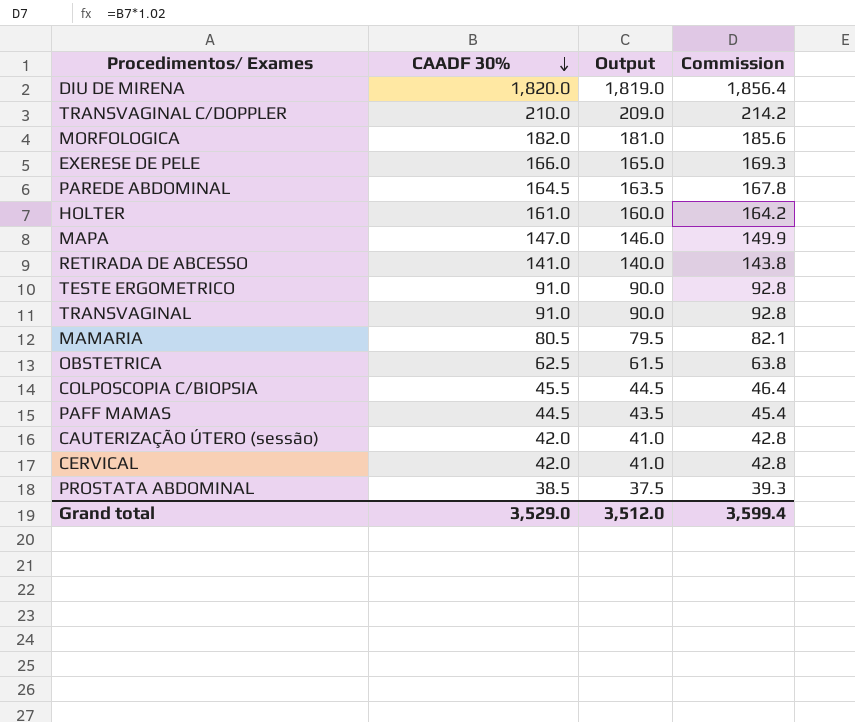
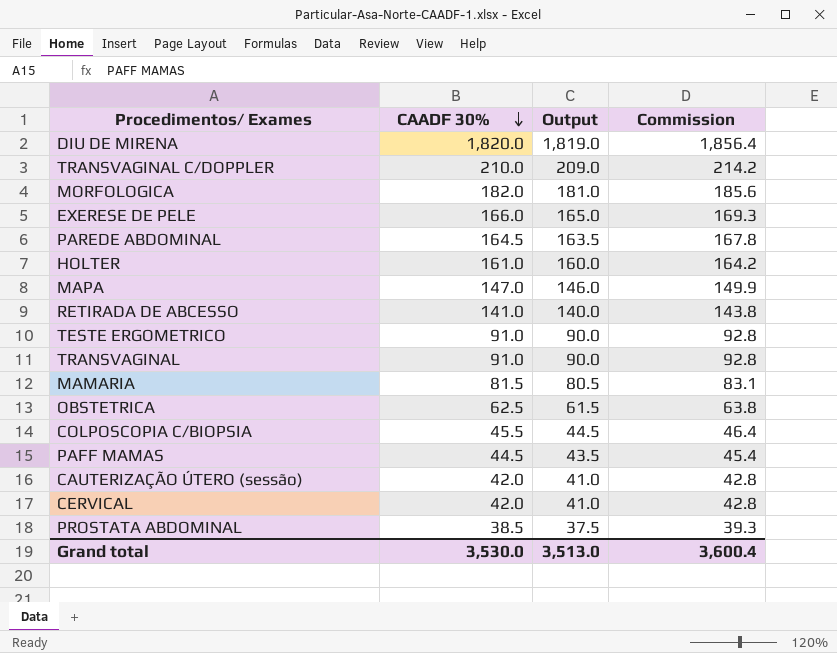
MAMARIA | CAADF 30%: 80.5 -> 81.5
MAMARIA | Output: 79.5 -> 80.5
MAMARIA | Commission: 82.1 -> 83.1
Grand total | CAADF 30%: 3,529.0 -> 3,530.0
Grand total | Output: 3,512.0 -> 3,513.0
Grand total | Commission: 3,599.4 -> 3,600.4

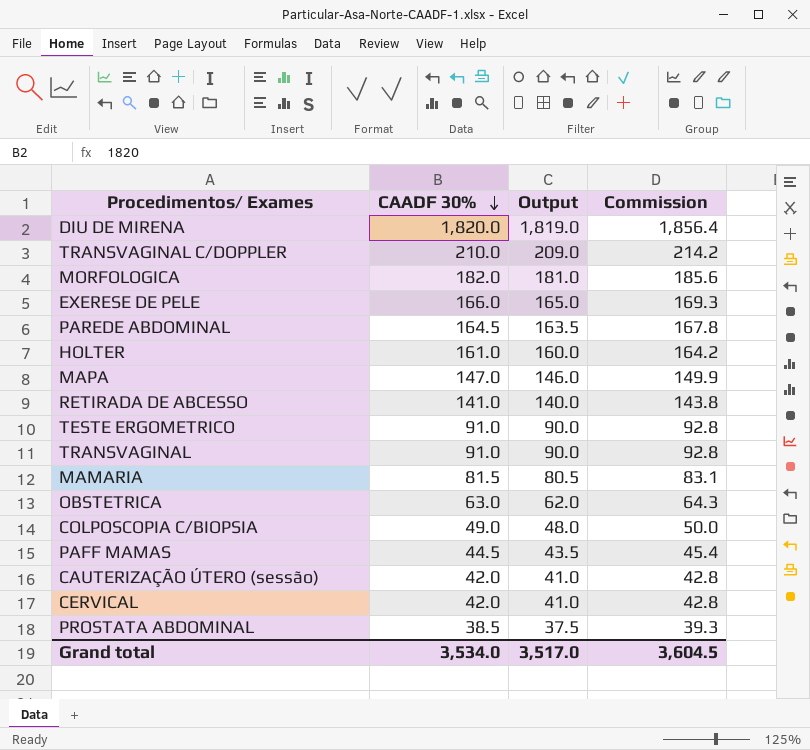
OBSTETRICA | CAADF 30%: 62.5 -> 63.0
OBSTETRICA | Output: 61.5 -> 62.0
OBSTETRICA | Commission: 63.8 -> 64.3
COLPOSCOPIA C/BIOPSIA | CAADF 30%: 45.5 -> 49.0
COLPOSCOPIA C/BIOPSIA | Output: 44.5 -> 48.0
COLPOSCOPIA C/BIOPSIA | Commission: 46.4 -> 50.0
Grand total | CAADF 30%: 3,530.0 -> 3,534.0
Grand total | Output: 3,513.0 -> 3,517.0
Grand total | Commission: 3,600.4 -> 3,604.5

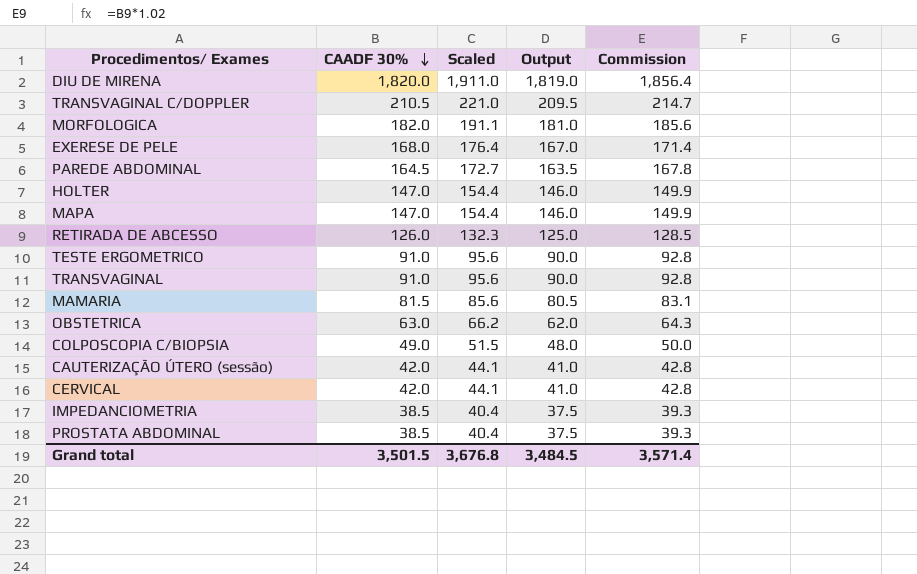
column Scaled | formula: none -> [CAADF 30%] * 1.05
row PAFF MAMAS: 44.5 | 43.5 | 45.4 -> none
TRANSVAGINAL C/DOPPLER | CAADF 30%: 210.0 -> 210.5
TRANSVAGINAL C/DOPPLER | Output: 209.0 -> 209.5
TRANSVAGINAL C/DOPPLER | Commission: 214.2 -> 214.7
EXERESE DE PELE | CAADF 30%: 166.0 -> 168.0
EXERESE DE PELE | Output: 165.0 -> 167.0
EXERESE DE PELE | Commission: 169.3 -> 171.4
HOLTER | CAADF 30%: 161.0 -> 147.0
HOLTER | Output: 160.0 -> 146.0
HOLTER | Commission: 164.2 -> 149.9
RETIRADA DE ABCESSO | CAADF 30%: 141.0 -> 126.0
RETIRADA DE ABCESSO | Output: 140.0 -> 125.0
RETIRADA DE ABCESSO | Commission: 143.8 -> 128.5
row IMPEDANCIOMETRIA: none -> 38.5 | 40.4 | 37.5 | 39.3
Grand total | CAADF 30%: 3,534.0 -> 3,501.5
Grand total | Output: 3,517.0 -> 3,484.5
Grand total | Commission: 3,604.5 -> 3,571.4

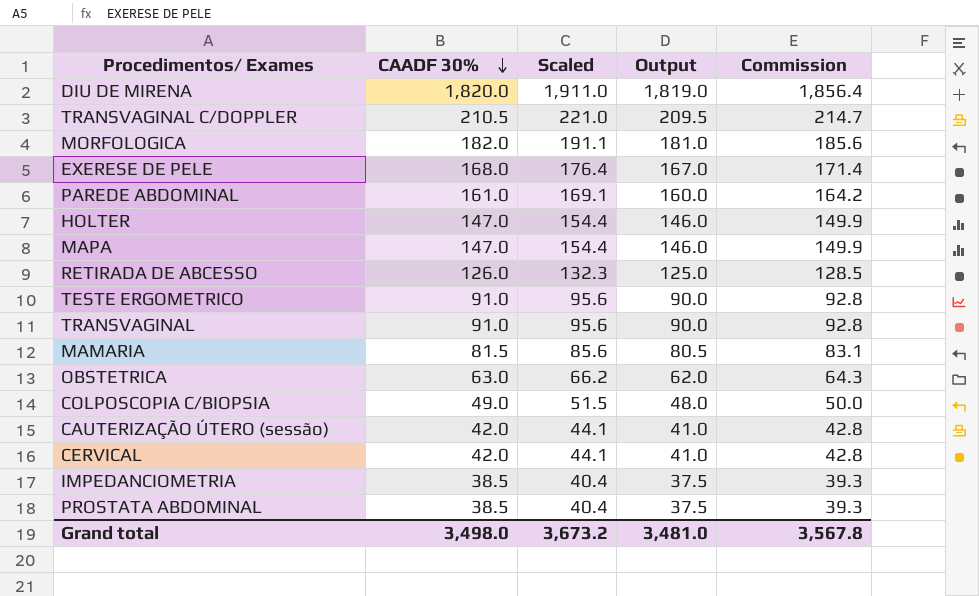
PAREDE ABDOMINAL | CAADF 30%: 164.5 -> 161.0
PAREDE ABDOMINAL | Scaled: 172.7 -> 169.1
PAREDE ABDOMINAL | Output: 163.5 -> 160.0
PAREDE ABDOMINAL | Commission: 167.8 -> 164.2
Grand total | CAADF 30%: 3,501.5 -> 3,498.0
Grand total | Scaled: 3,676.8 -> 3,673.2
Grand total | Output: 3,484.5 -> 3,481.0
Grand total | Commission: 3,571.4 -> 3,567.8

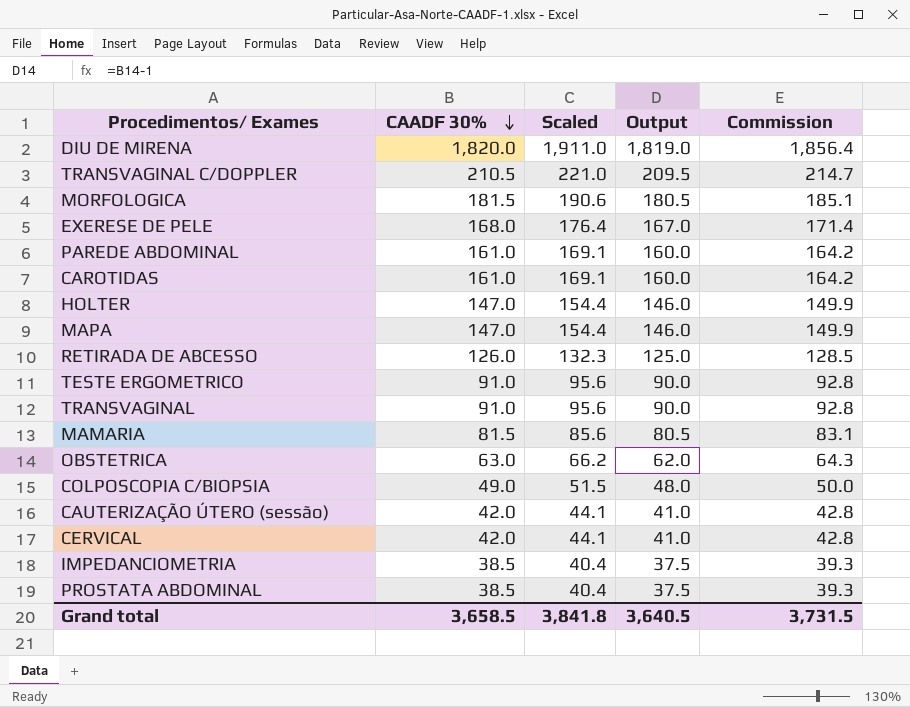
MORFOLOGICA | CAADF 30%: 182.0 -> 181.5
MORFOLOGICA | Scaled: 191.1 -> 190.6
MORFOLOGICA | Output: 181.0 -> 180.5
MORFOLOGICA | Commission: 185.6 -> 185.1
row CAROTIDAS: none -> 161.0 | 169.1 | 160.0 | 164.2
Grand total | CAADF 30%: 3,498.0 -> 3,658.5
Grand total | Scaled: 3,673.2 -> 3,841.8
Grand total | Output: 3,481.0 -> 3,640.5
Grand total | Commission: 3,567.8 -> 3,731.5

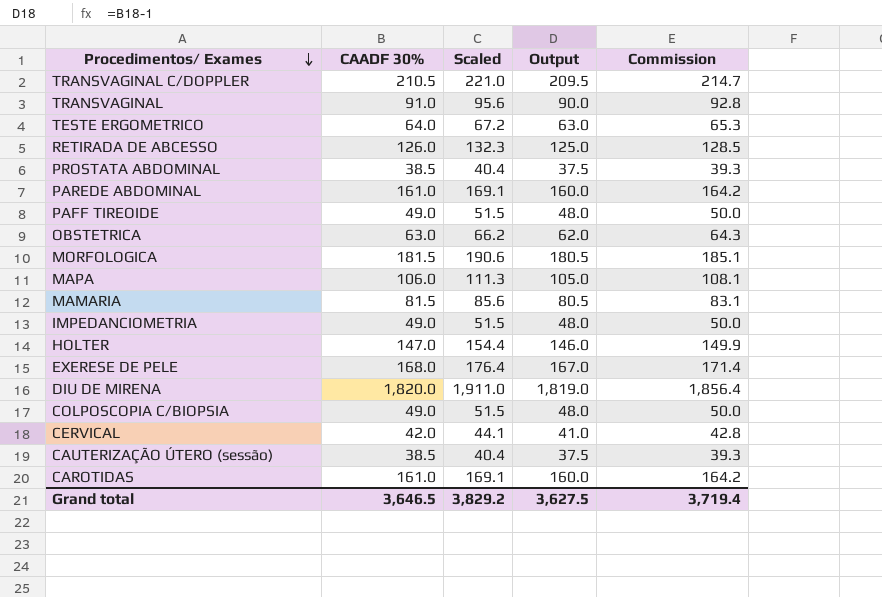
row order: CAADF 30% descending -> Procedimentos/ Exames descending
TESTE ERGOMETRICO | CAADF 30%: 91.0 -> 64.0
TESTE ERGOMETRICO | Scaled: 95.6 -> 67.2
TESTE ERGOMETRICO | Output: 90.0 -> 63.0
TESTE ERGOMETRICO | Commission: 92.8 -> 65.3
row PAFF TIREOIDE: none -> 49.0 | 51.5 | 48.0 | 50.0
MAPA | CAADF 30%: 147.0 -> 106.0
MAPA | Scaled: 154.4 -> 111.3
MAPA | Output: 146.0 -> 105.0
MAPA | Commission: 149.9 -> 108.1
IMPEDANCIOMETRIA | CAADF 30%: 38.5 -> 49.0
IMPEDANCIOMETRIA | Scaled: 40.4 -> 51.5
IMPEDANCIOMETRIA | Output: 37.5 -> 48.0
IMPEDANCIOMETRIA | Commission: 39.3 -> 50.0
CAUTERIZAÇÃO ÚTERO (sessão) | CAADF 30%: 42.0 -> 38.5
CAUTERIZAÇÃO ÚTERO (sessão) | Scaled: 44.1 -> 40.4
CAUTERIZAÇÃO ÚTERO (sessão) | Output: 41.0 -> 37.5
CAUTERIZAÇÃO ÚTERO (sessão) | Commission: 42.8 -> 39.3
Grand total | CAADF 30%: 3,658.5 -> 3,646.5
Grand total | Scaled: 3,841.8 -> 3,829.2
Grand total | Output: 3,640.5 -> 3,627.5
Grand total | Commission: 3,731.5 -> 3,719.4

